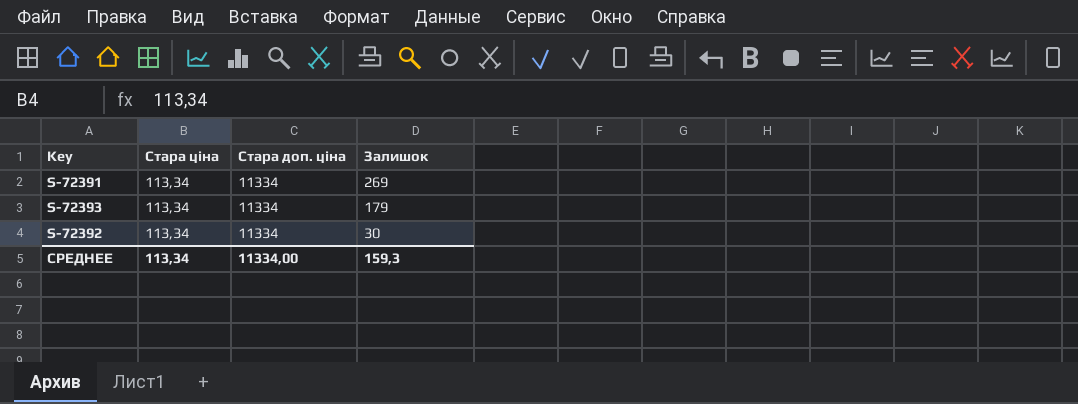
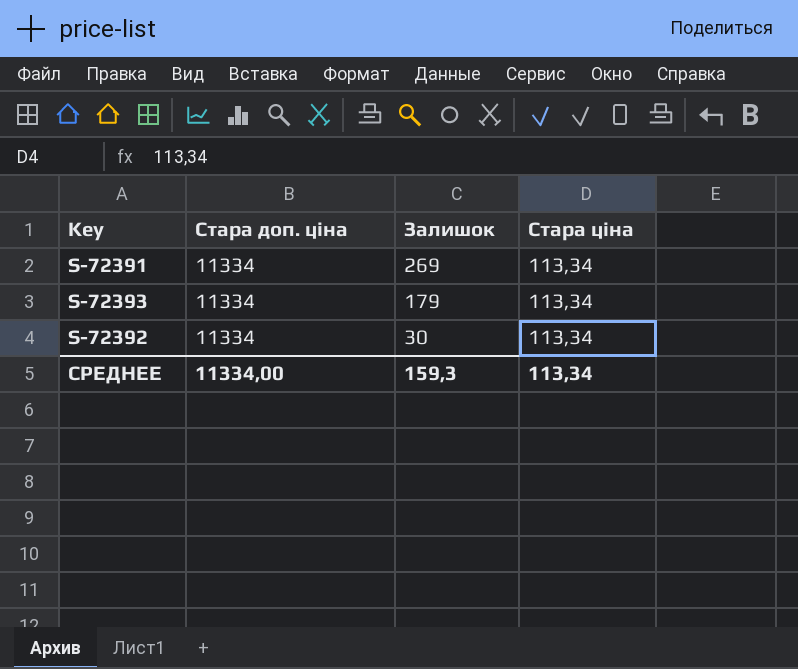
column Стара ціна | position: 2 -> 4

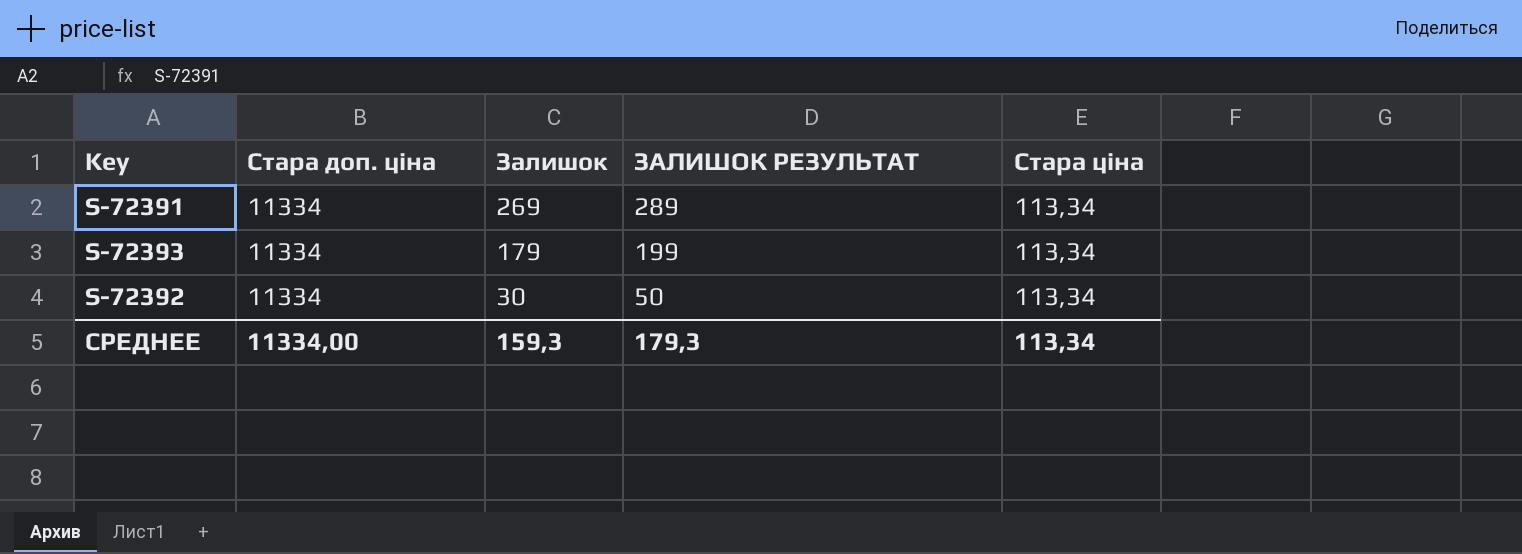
column ЗАЛИШОК РЕЗУЛЬТАТ | formula: none -> [Залишок] + 20

